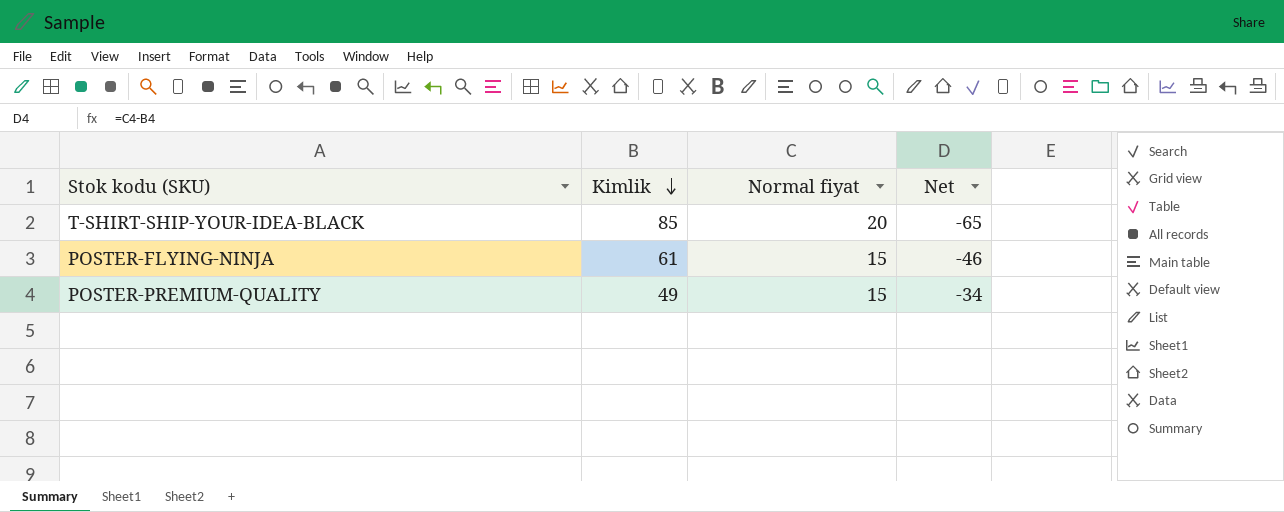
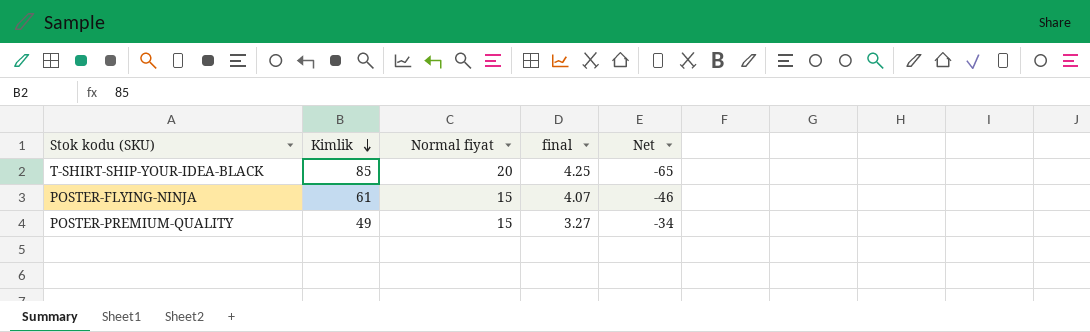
column final | formula: none -> [Kimlik] / [Normal fiyat]

